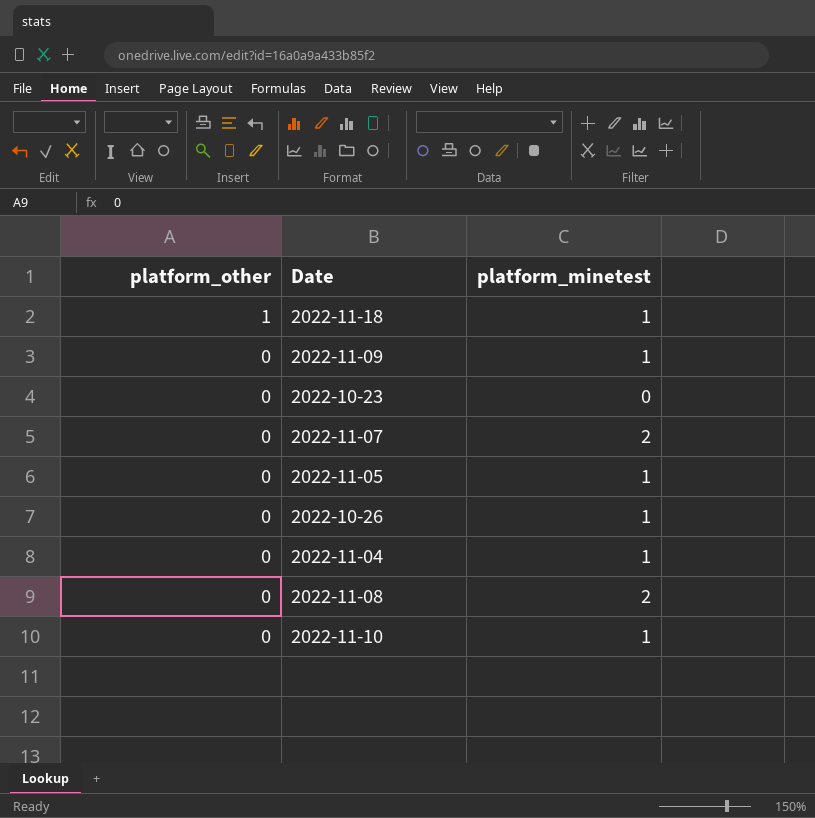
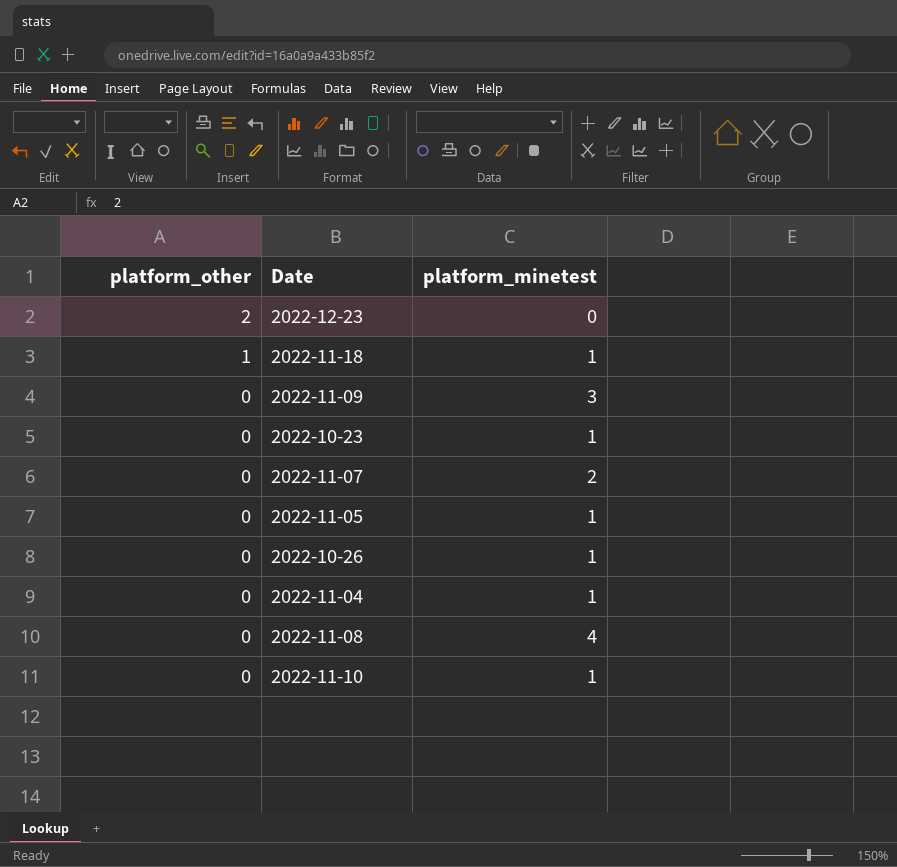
row 2022-12-23: none -> 2 | 0
2022-11-09 | platform_minetest: 1 -> 3
2022-10-23 | platform_minetest: 0 -> 1
2022-11-08 | platform_minetest: 2 -> 4

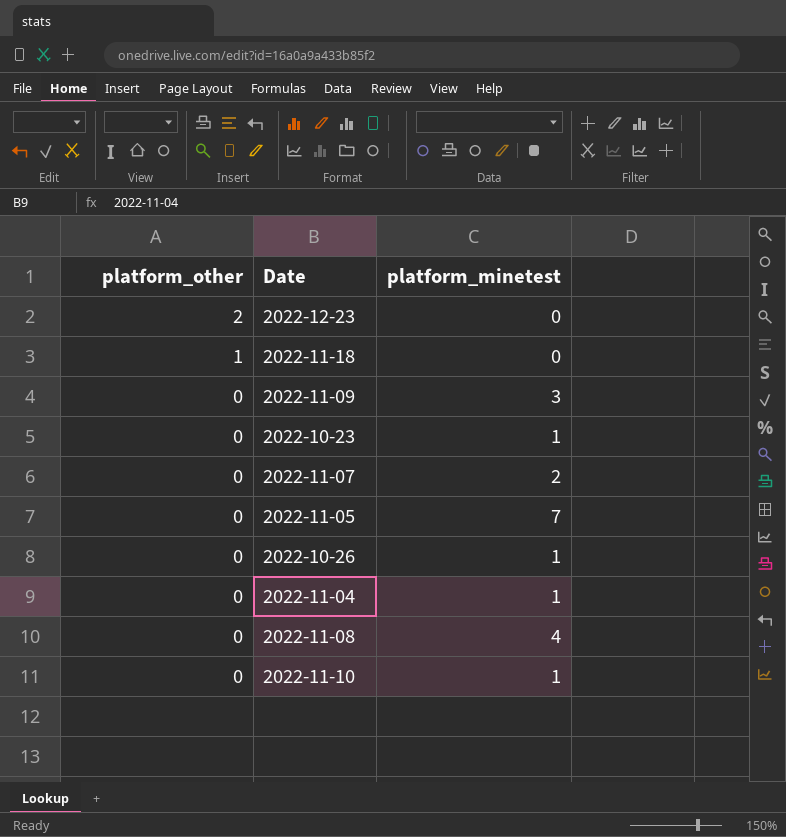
2022-11-18 | platform_minetest: 1 -> 0
2022-11-05 | platform_minetest: 1 -> 7

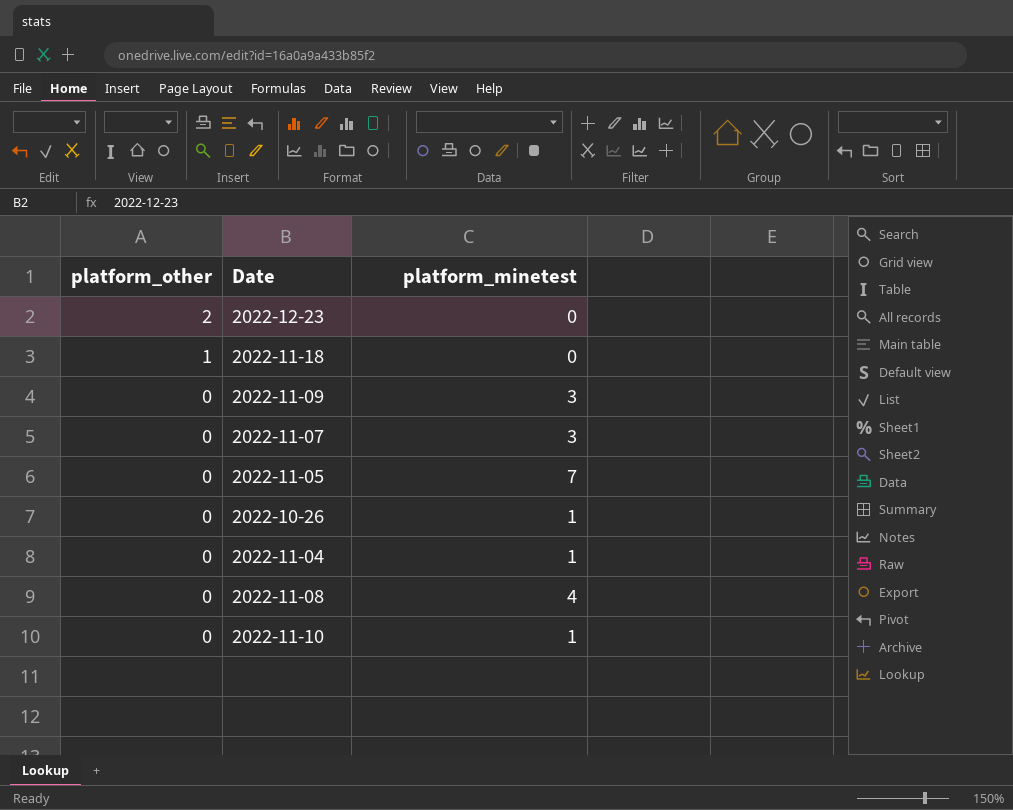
row 2022-10-23: 0 | 1 -> none
2022-11-07 | platform_minetest: 2 -> 3

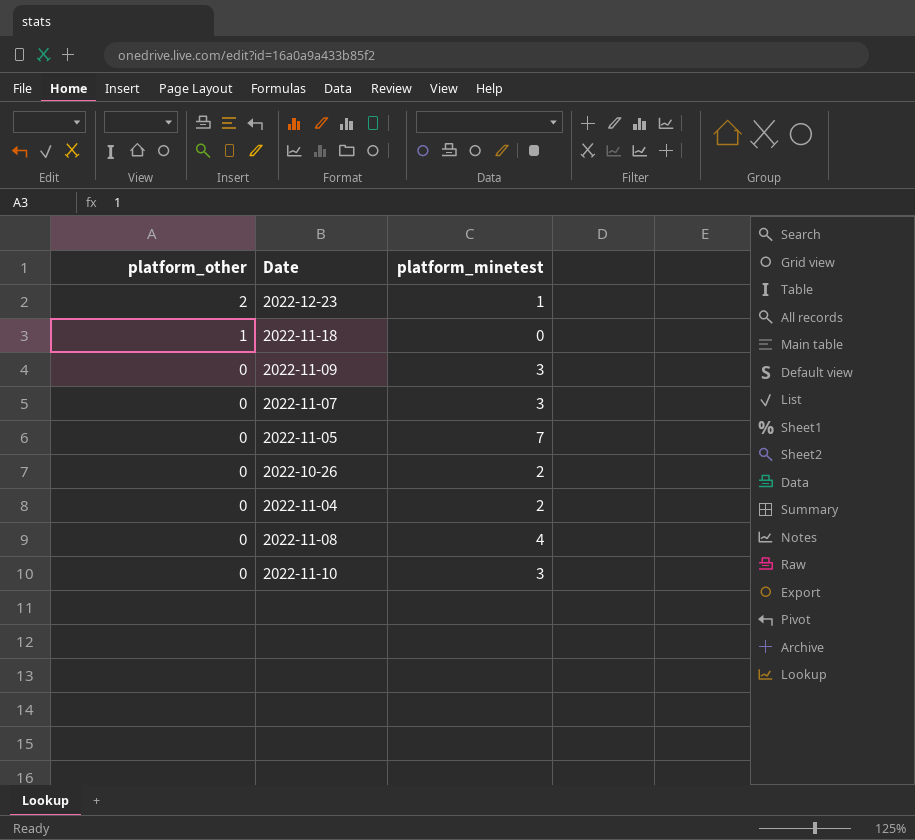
2022-12-23 | platform_minetest: 0 -> 1
2022-10-26 | platform_minetest: 1 -> 2
2022-11-04 | platform_minetest: 1 -> 2
2022-11-10 | platform_minetest: 1 -> 3

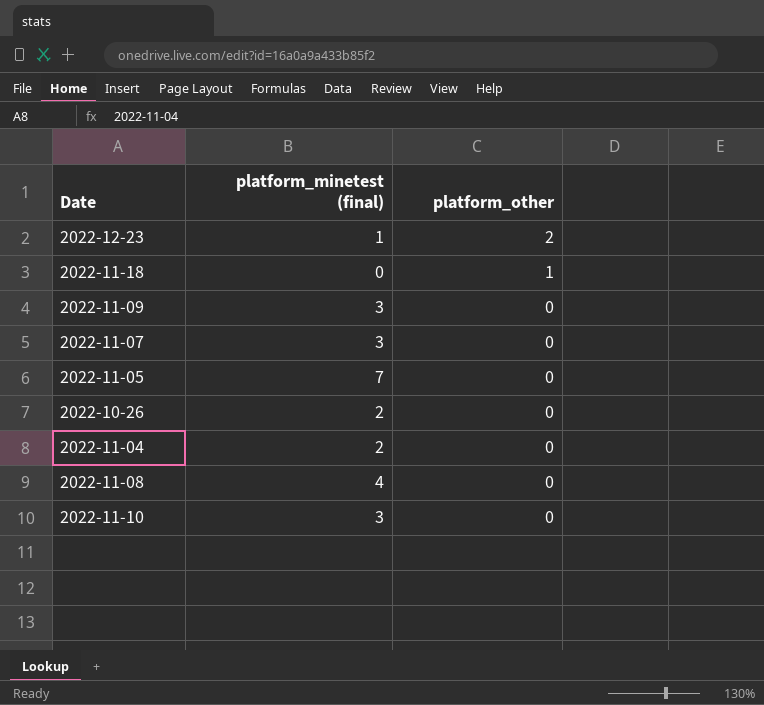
column name: platform_minetest -> platform_minetest (final)
column platform_other | position: 1 -> 3

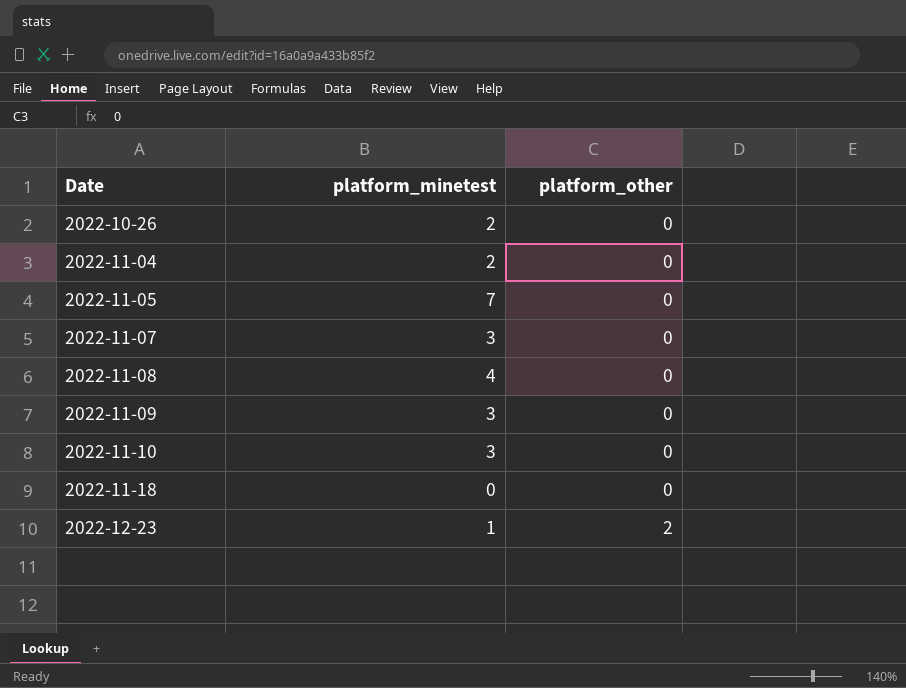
row order: platform_other descending -> Date ascending
column name: platform_minetest (final) -> platform_minetest
2022-11-18 | platform_other: 1 -> 0

